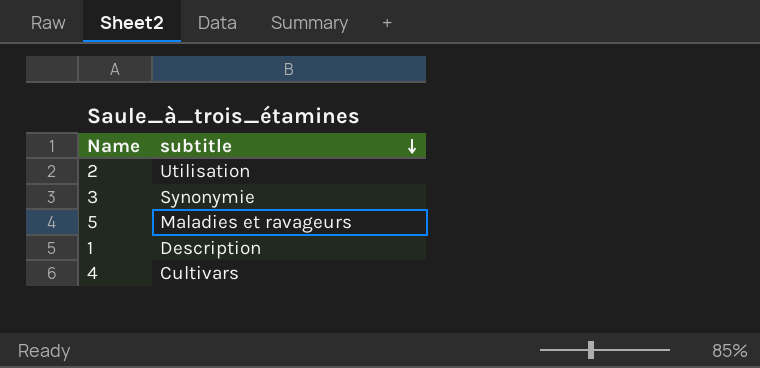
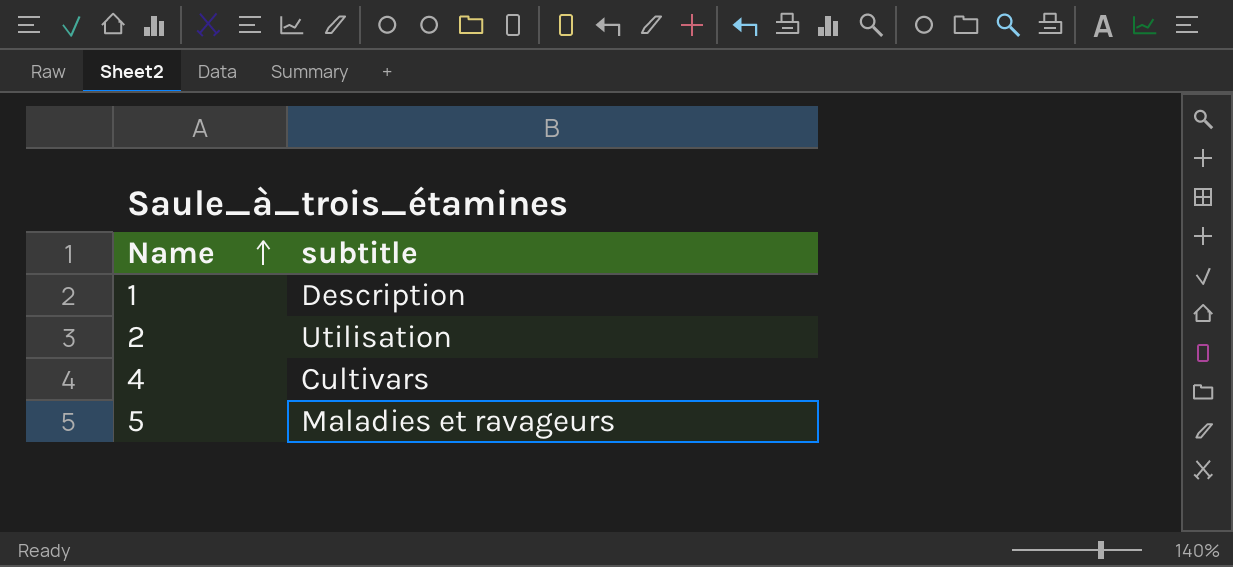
row order: subtitle descending -> Name ascending
row 3: Synonymie -> none

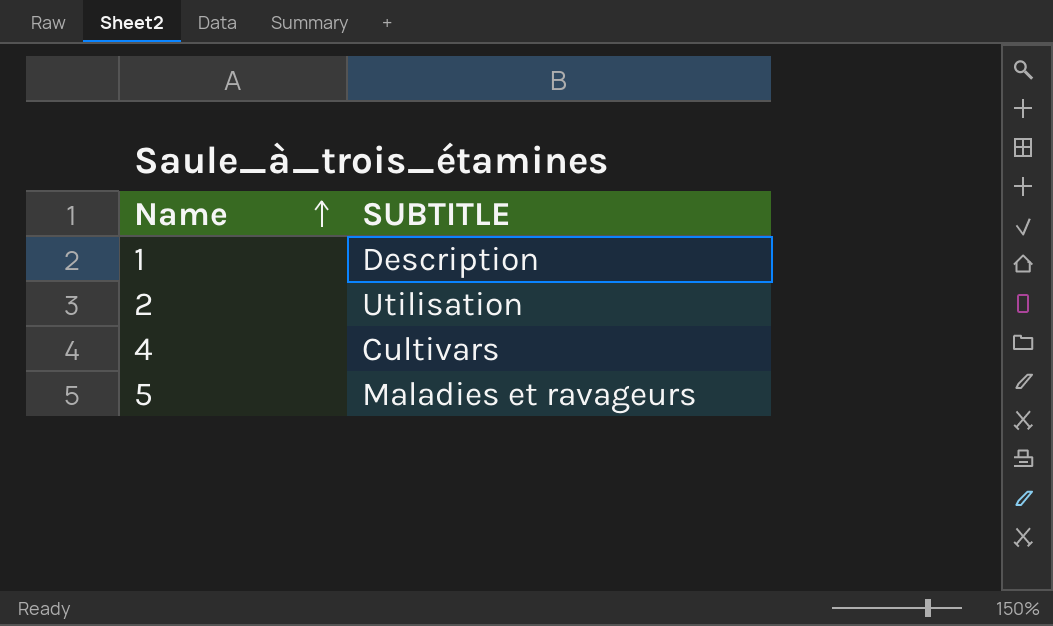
column name: subtitle -> SUBTITLE

